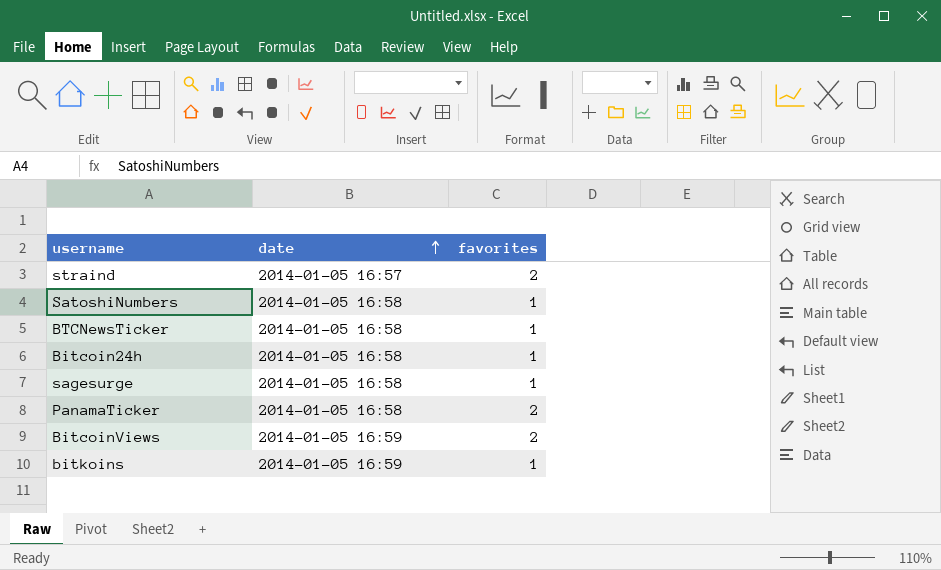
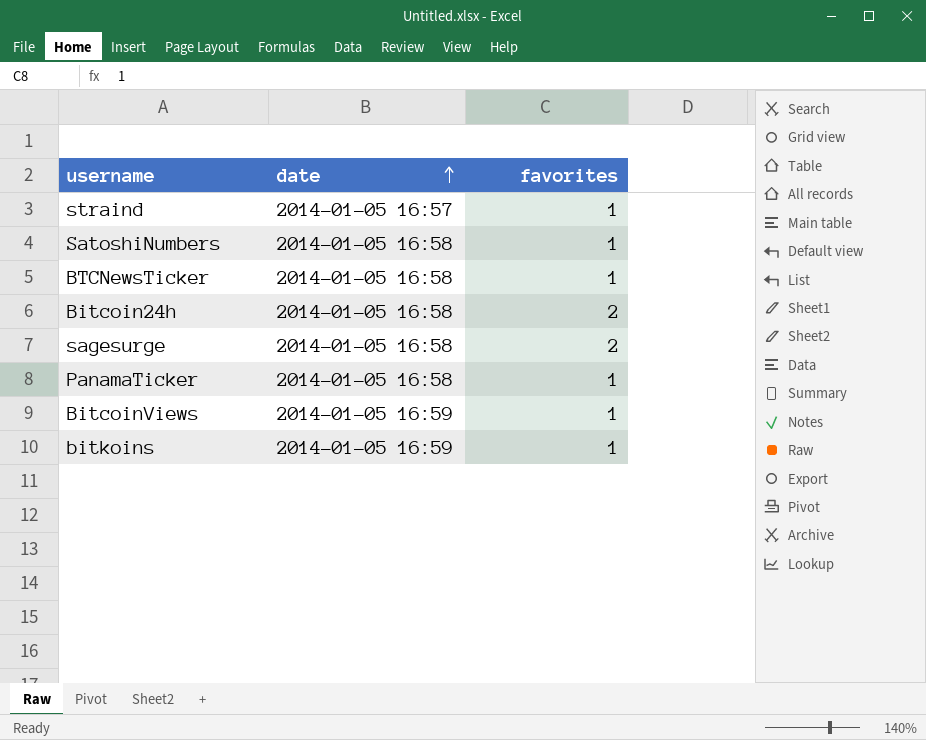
straind | favorites: 2 -> 1
Bitcoin24h | favorites: 1 -> 2
sagesurge | favorites: 1 -> 2
PanamaTicker | favorites: 2 -> 1
BitcoinViews | favorites: 2 -> 1

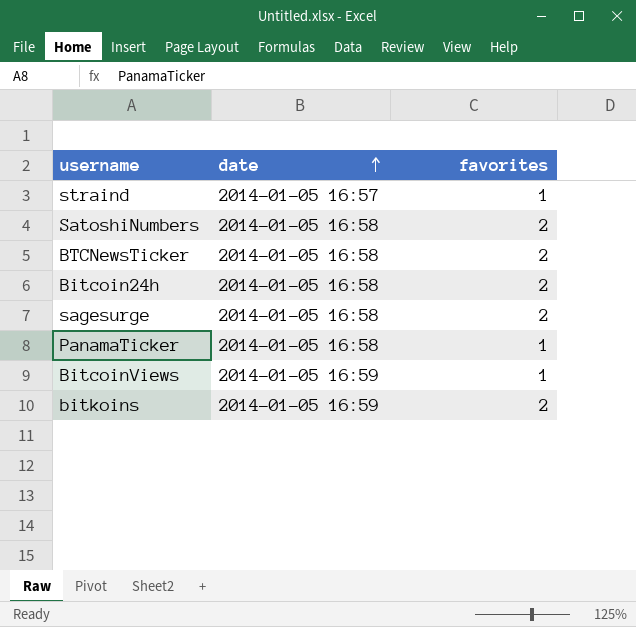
SatoshiNumbers | favorites: 1 -> 2
BTCNewsTicker | favorites: 1 -> 2
bitkoins | favorites: 1 -> 2

